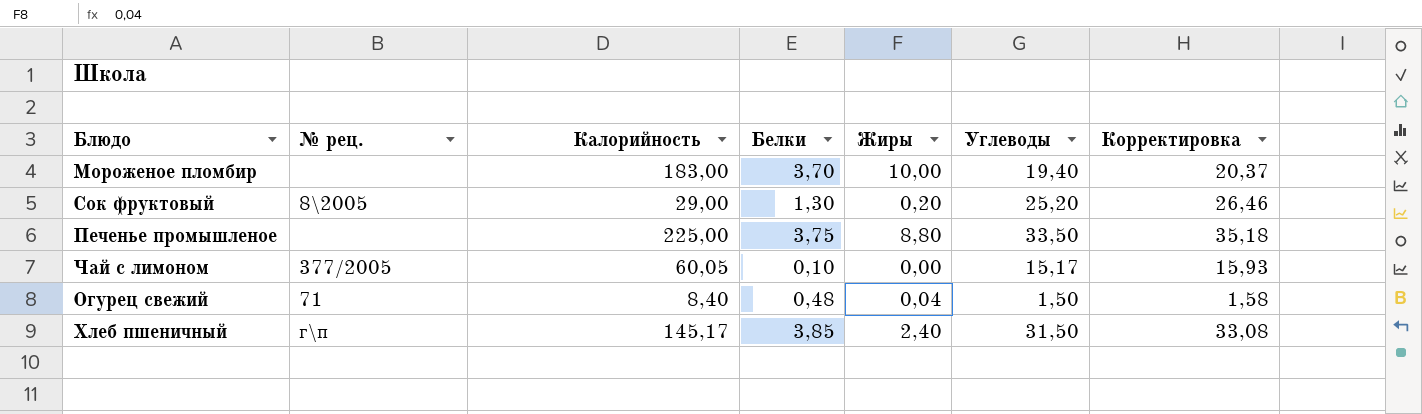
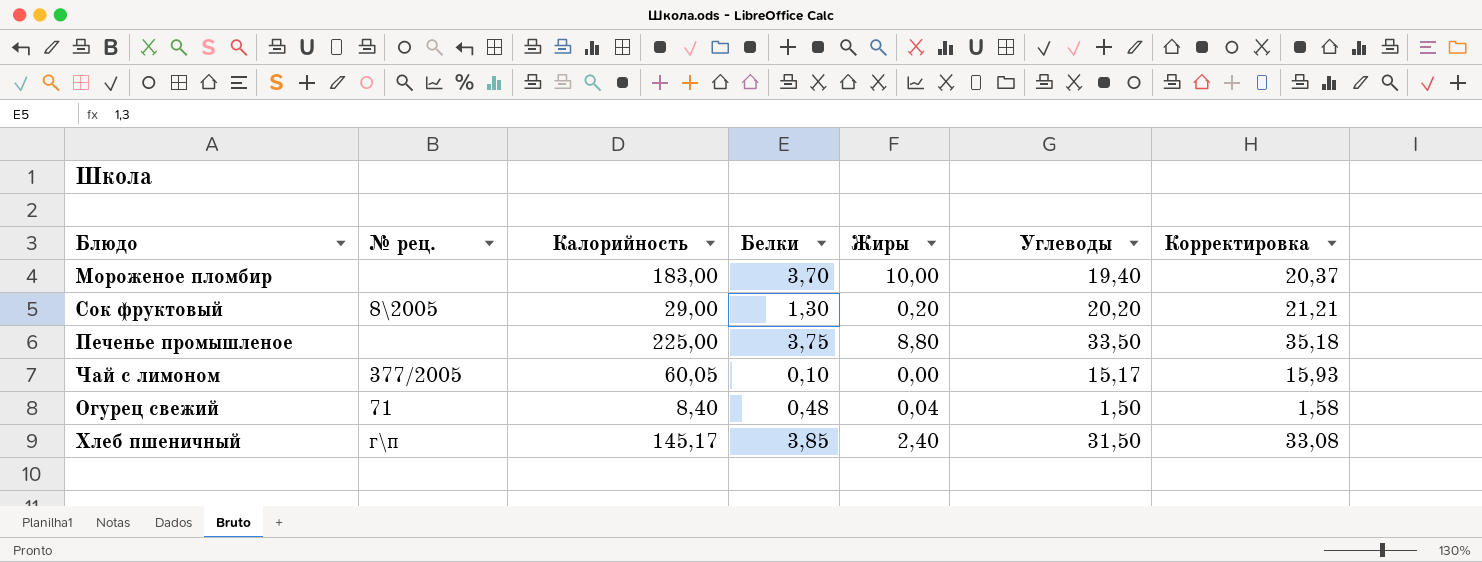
Сок фруктовый | Углеводы: 25,20 -> 20,20
Сок фруктовый | Корректировка: 26,46 -> 21,21

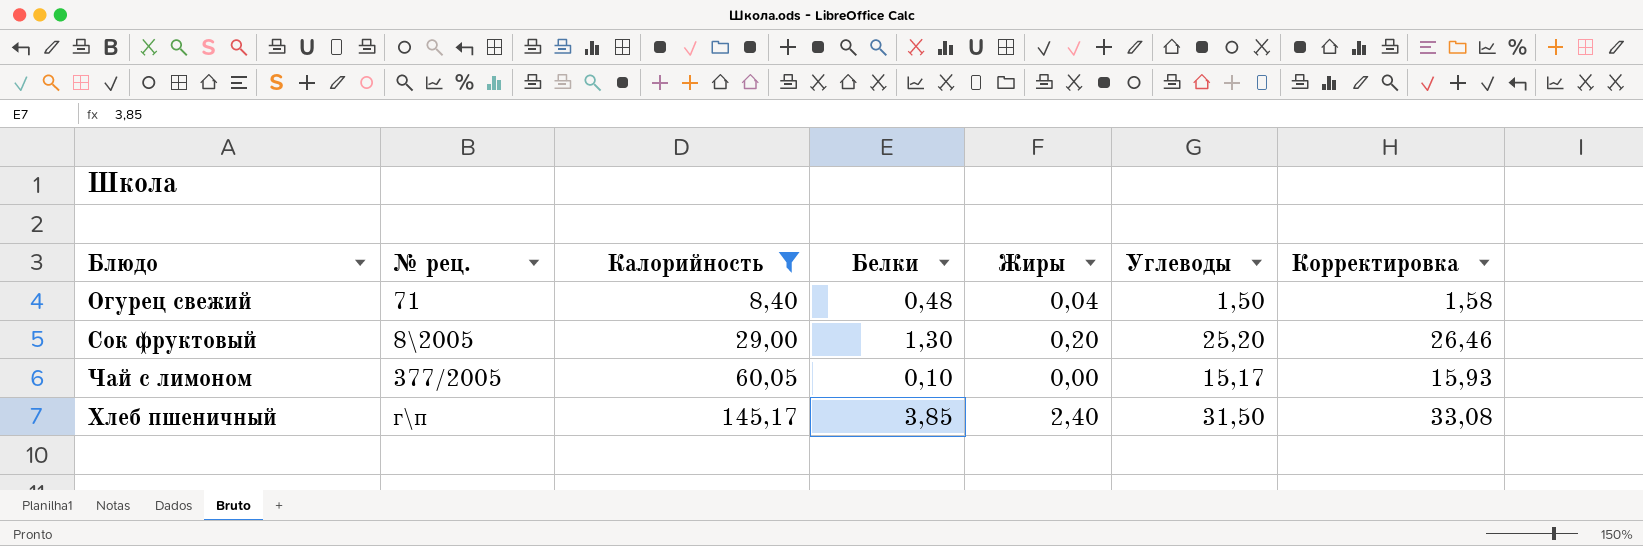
filter: none -> Калорийность <= 145,17
row order: none -> Калорийность ascending
Сок фруктовый | Углеводы: 20,20 -> 25,20
Сок фруктовый | Корректировка: 21,21 -> 26,46

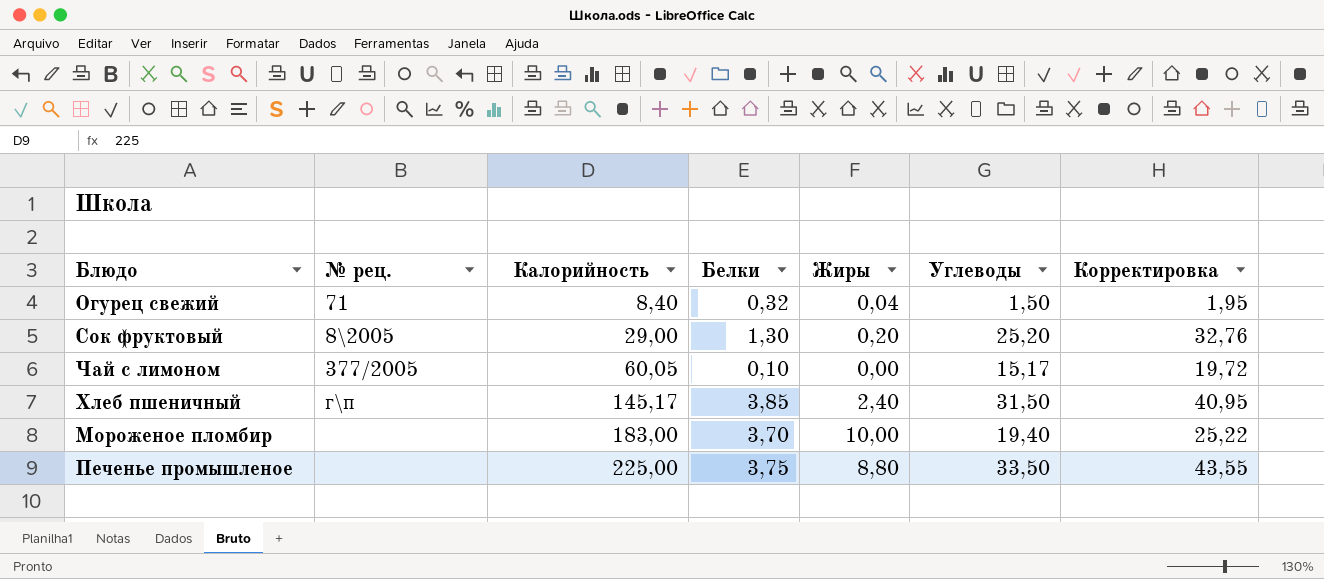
filter: Калорийность <= 145,17 -> none
column Корректировка | formula: [Углеводы] * 1,05 -> [Углеводы] * 1,3
Огурец свежий | Белки: 0,48 -> 0,32

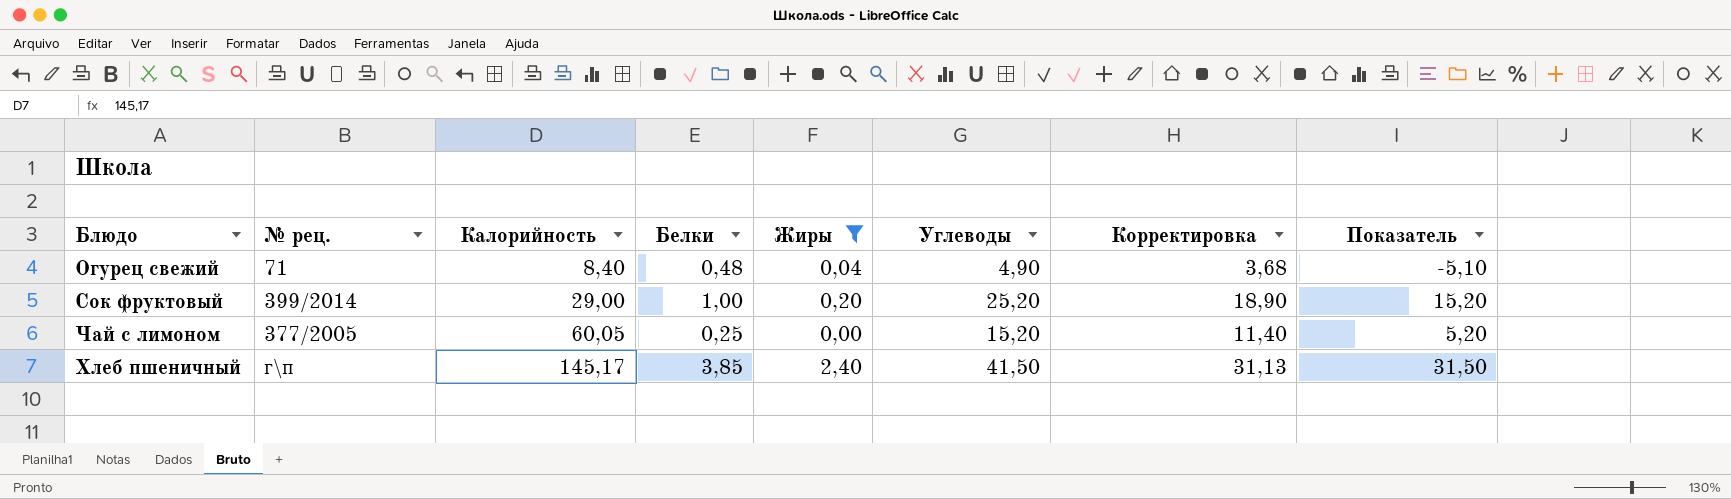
filter: none -> Жиры <= 2,40
column Корректировка | formula: [Углеводы] * 1,3 -> [Углеводы] * 0,75
column Показатель | formula: none -> [Углеводы] - 10
Огурец свежий | Белки: 0,32 -> 0,48
Огурец свежий | Углеводы: 1,50 -> 4,90
Сок фруктовый | № рец.: 8\2005 -> 399/2014
Сок фруктовый | Белки: 1,30 -> 1,00
Чай с лимоном | Белки: 0,10 -> 0,25
Чай с лимоном | Углеводы: 15,17 -> 15,20
Хлеб пшеничный | Углеводы: 31,50 -> 41,50

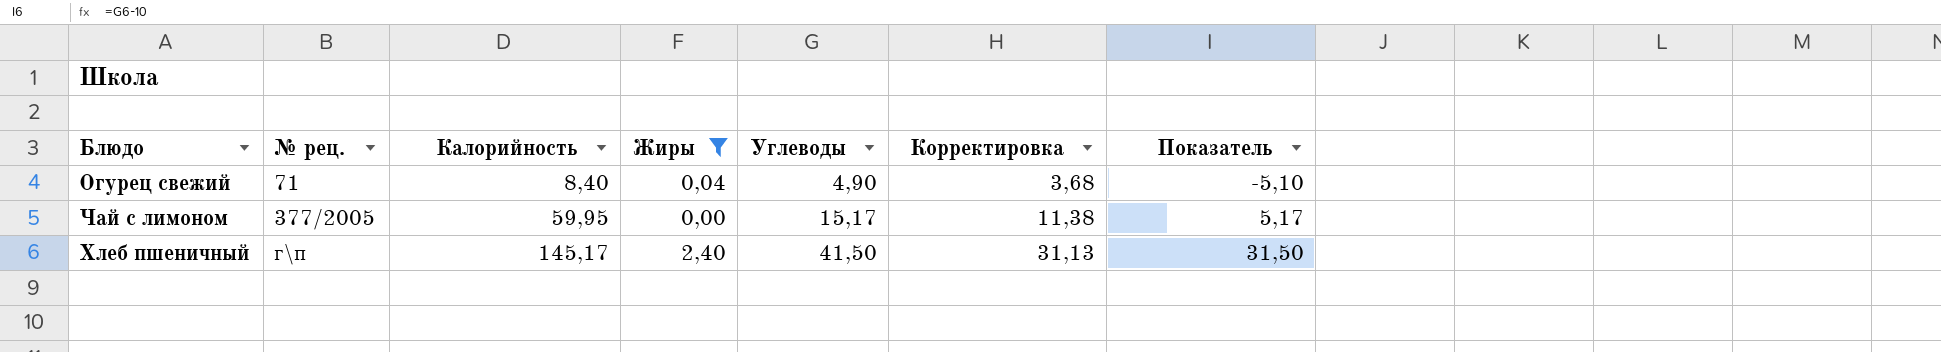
column Белки | position: 4 -> none
row Сок фруктовый: 399/2014 | 29,00 | 1,00 | 0,20 | 25,20 | 18,90 | 15,20 -> none
Чай с лимоном | Калорийность: 60,05 -> 59,95
Чай с лимоном | Углеводы: 15,20 -> 15,17
Чай с лимоном | Корректировка: 11,40 -> 11,38
Чай с лимоном | Показатель: 5,20 -> 5,17

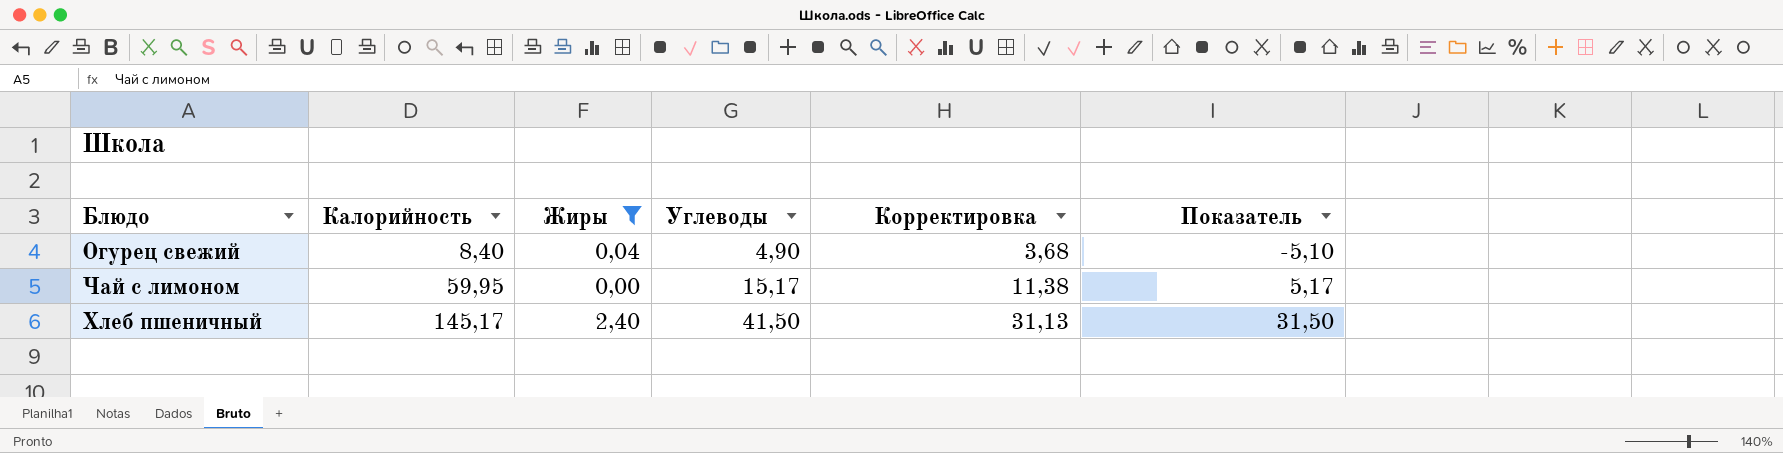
column № рец. | position: 2 -> none

